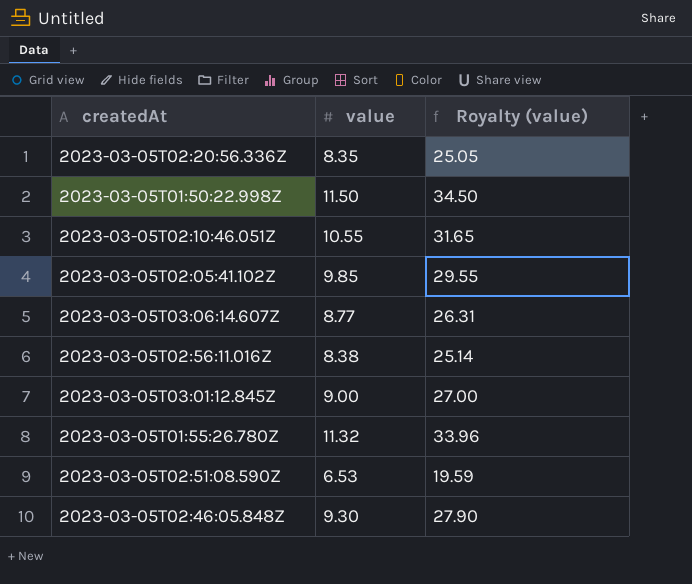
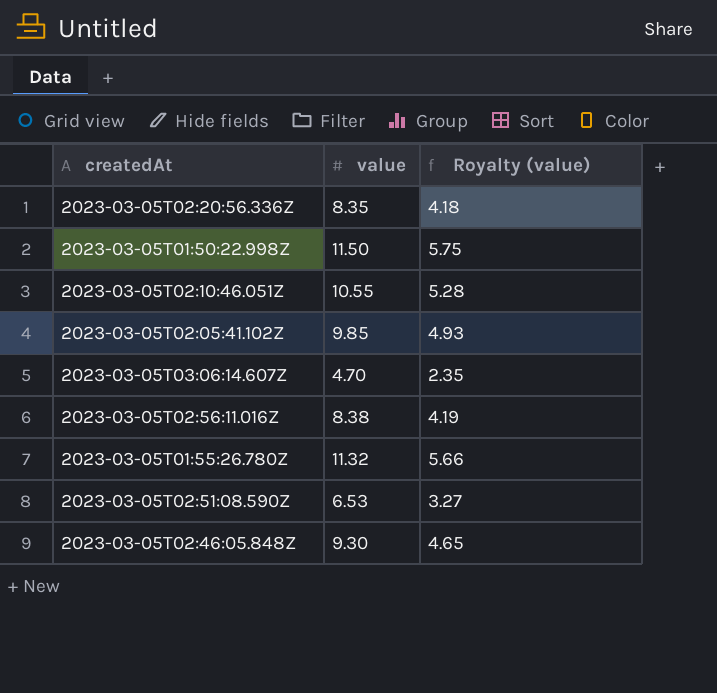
column Royalty (value) | formula: [value] * 3 -> [value] * 0.5
row 2023-03-05T03:01:12.845Z: 9.00 | 27.00 -> none
2023-03-05T03:06:14.607Z | value: 8.77 -> 4.70

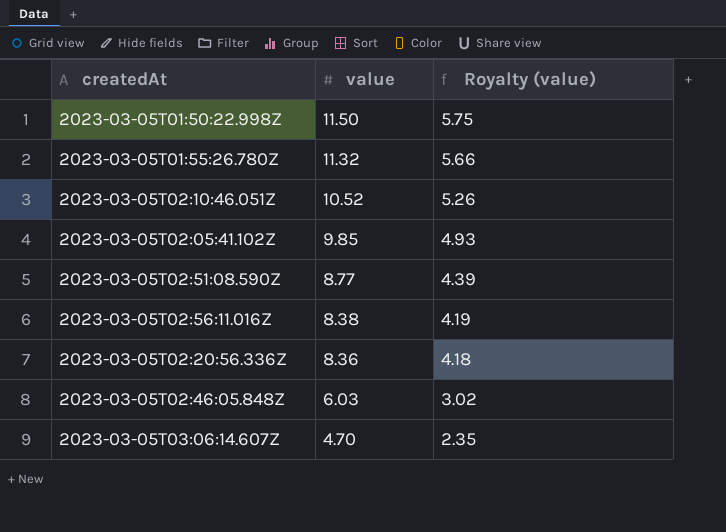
row order: none -> value descending
2023-03-05T02:10:46.051Z | value: 10.55 -> 10.52
2023-03-05T02:10:46.051Z | Royalty (value): 5.28 -> 5.26
2023-03-05T02:51:08.590Z | value: 6.53 -> 8.77
2023-03-05T02:51:08.590Z | Royalty (value): 3.27 -> 4.39
2023-03-05T02:20:56.336Z | value: 8.35 -> 8.36
2023-03-05T02:46:05.848Z | value: 9.30 -> 6.03
2023-03-05T02:46:05.848Z | Royalty (value): 4.65 -> 3.02

